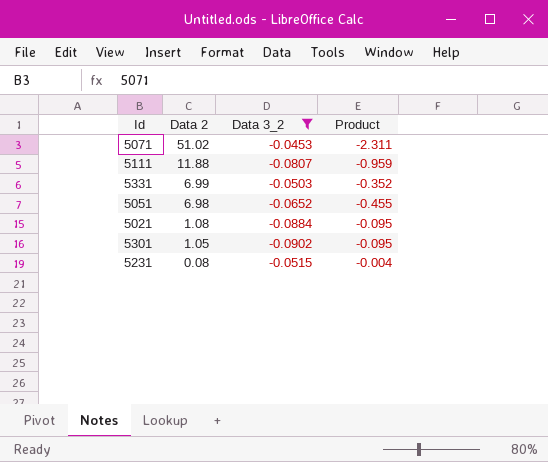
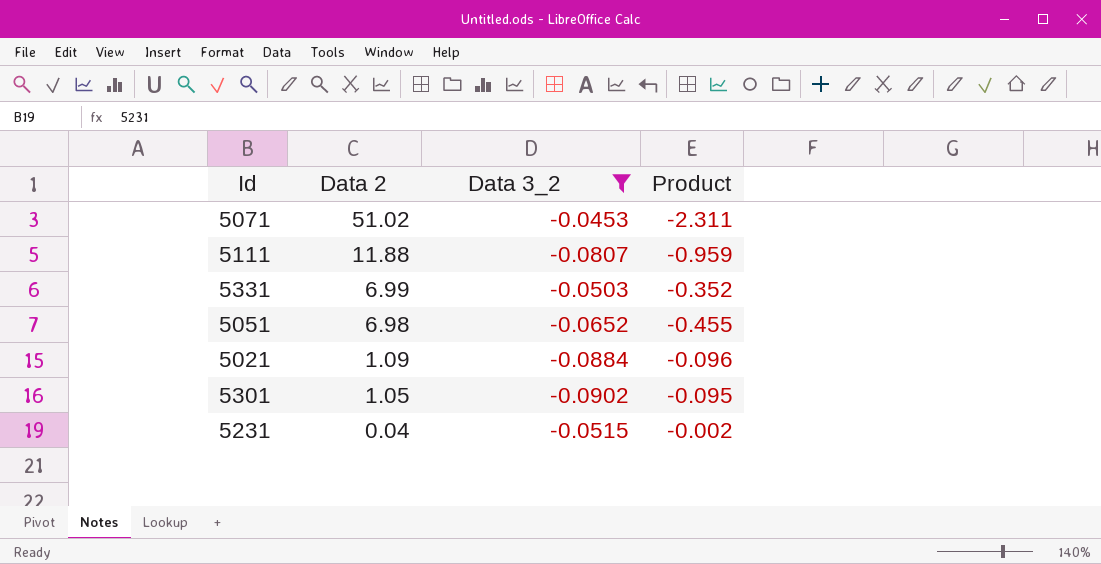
5021 | Data 2: 1.08 -> 1.09
5021 | Product: -0.095 -> -0.096
5231 | Data 2: 0.08 -> 0.04
5231 | Product: -0.004 -> -0.002

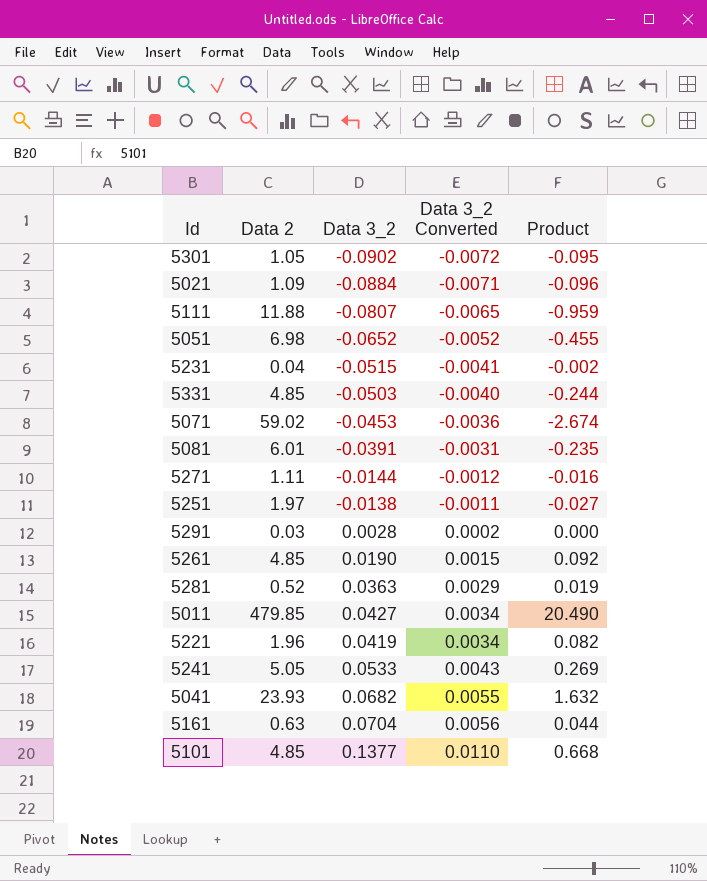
filter: Data 3_2 <= -0.0453 -> none
row order: Data 2 descending -> Data 3_2 Converted ascending
column Data 3_2 Converted | formula: none -> [Data 3_2] * 0.08
5331 | Data 2: 6.99 -> 4.85
5331 | Product: -0.352 -> -0.244
5071 | Data 2: 51.02 -> 59.02
5071 | Product: -2.311 -> -2.674

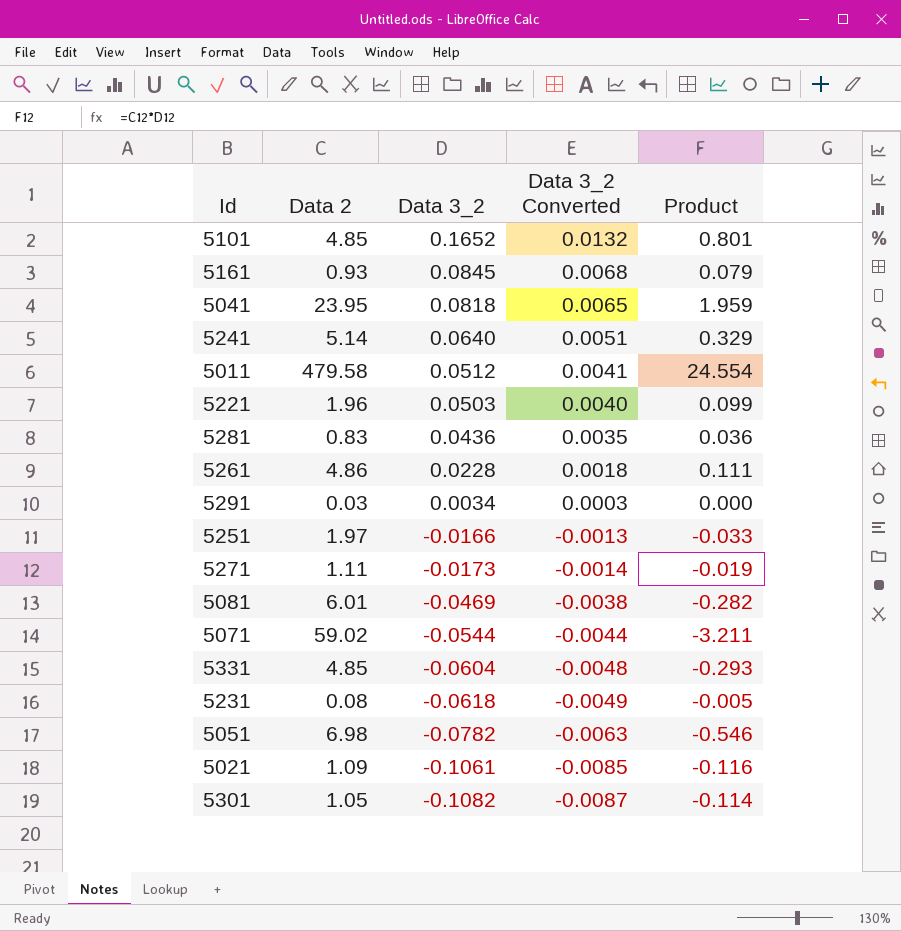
row order: Data 3_2 Converted ascending -> Data 3_2 descending
row 5111: 11.88 | -0.0807 | -0.0065 | -0.959 -> none
5101 | Data 3_2: 0.1377 -> 0.1652
5101 | Data 3_2 Converted: 0.0110 -> 0.0132
5101 | Product: 0.668 -> 0.801
5161 | Data 2: 0.63 -> 0.93
5161 | Data 3_2: 0.0704 -> 0.0845
5161 | Data 3_2 Converted: 0.0056 -> 0.0068
5161 | Product: 0.044 -> 0.079
5041 | Data 2: 23.93 -> 23.95
5041 | Data 3_2: 0.0682 -> 0.0818
5041 | Data 3_2 Converted: 0.0055 -> 0.0065
5041 | Product: 1.632 -> 1.959
5241 | Data 2: 5.05 -> 5.14
5241 | Data 3_2: 0.0533 -> 0.0640
5241 | Data 3_2 Converted: 0.0043 -> 0.0051
5241 | Product: 0.269 -> 0.329
5011 | Data 2: 479.85 -> 479.58
5011 | Data 3_2: 0.0427 -> 0.0512
5011 | Data 3_2 Converted: 0.0034 -> 0.0041
5011 | Product: 20.490 -> 24.554
5221 | Data 3_2: 0.0419 -> 0.0503
5221 | Data 3_2 Converted: 0.0034 -> 0.0040
5221 | Product: 0.082 -> 0.099
5281 | Data 2: 0.52 -> 0.83
5281 | Data 3_2: 0.0363 -> 0.0436
5281 | Data 3_2 Converted: 0.0029 -> 0.0035
5281 | Product: 0.019 -> 0.036
5261 | Data 2: 4.85 -> 4.86
5261 | Data 3_2: 0.0190 -> 0.0228
5261 | Data 3_2 Converted: 0.0015 -> 0.0018
5261 | Product: 0.092 -> 0.111
5291 | Data 3_2: 0.0028 -> 0.0034
5291 | Data 3_2 Converted: 0.0002 -> 0.0003
5251 | Data 3_2: -0.0138 -> -0.0166
5251 | Data 3_2 Converted: -0.0011 -> -0.0013
5251 | Product: -0.027 -> -0.033
5271 | Data 3_2: -0.0144 -> -0.0173
5271 | Data 3_2 Converted: -0.0012 -> -0.0014
5271 | Product: -0.016 -> -0.019
5081 | Data 3_2: -0.0391 -> -0.0469
5081 | Data 3_2 Converted: -0.0031 -> -0.0038
5081 | Product: -0.235 -> -0.282
5071 | Data 3_2: -0.0453 -> -0.0544
5071 | Data 3_2 Converted: -0.0036 -> -0.0044
5071 | Product: -2.674 -> -3.211
5331 | Data 3_2: -0.0503 -> -0.0604
5331 | Data 3_2 Converted: -0.0040 -> -0.0048
5331 | Product: -0.244 -> -0.293
5231 | Data 2: 0.04 -> 0.08
5231 | Data 3_2: -0.0515 -> -0.0618
5231 | Data 3_2 Converted: -0.0041 -> -0.0049
5231 | Product: -0.002 -> -0.005
5051 | Data 3_2: -0.0652 -> -0.0782
5051 | Data 3_2 Converted: -0.0052 -> -0.0063
5051 | Product: -0.455 -> -0.546
5021 | Data 3_2: -0.0884 -> -0.1061
5021 | Data 3_2 Converted: -0.0071 -> -0.0085
5021 | Product: -0.096 -> -0.116
5301 | Data 3_2: -0.0902 -> -0.1082
5301 | Data 3_2 Converted: -0.0072 -> -0.0087
5301 | Product: -0.095 -> -0.114

